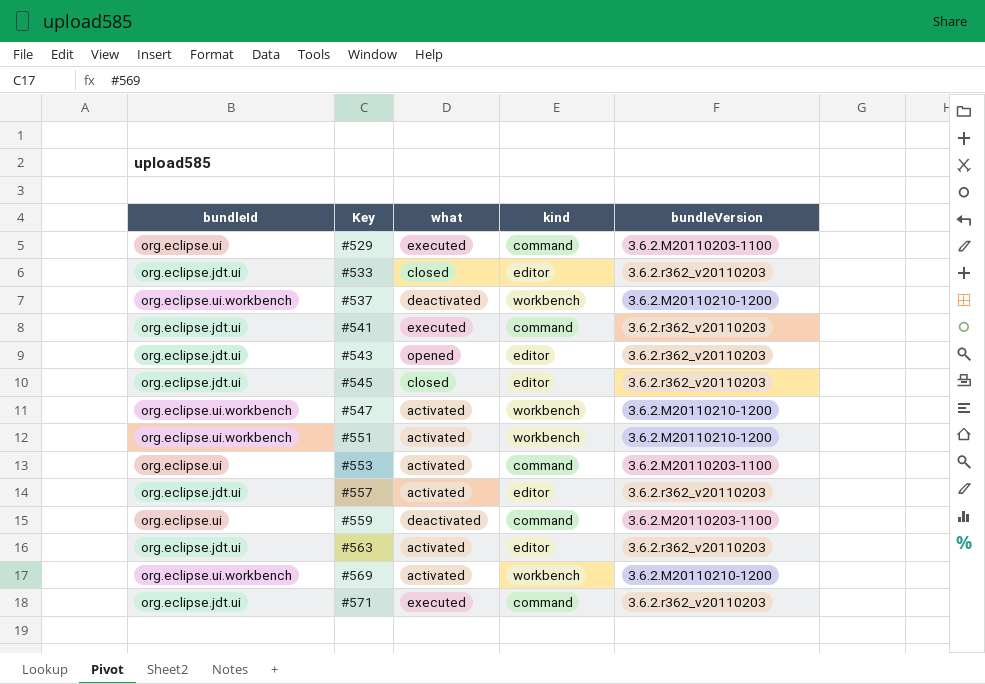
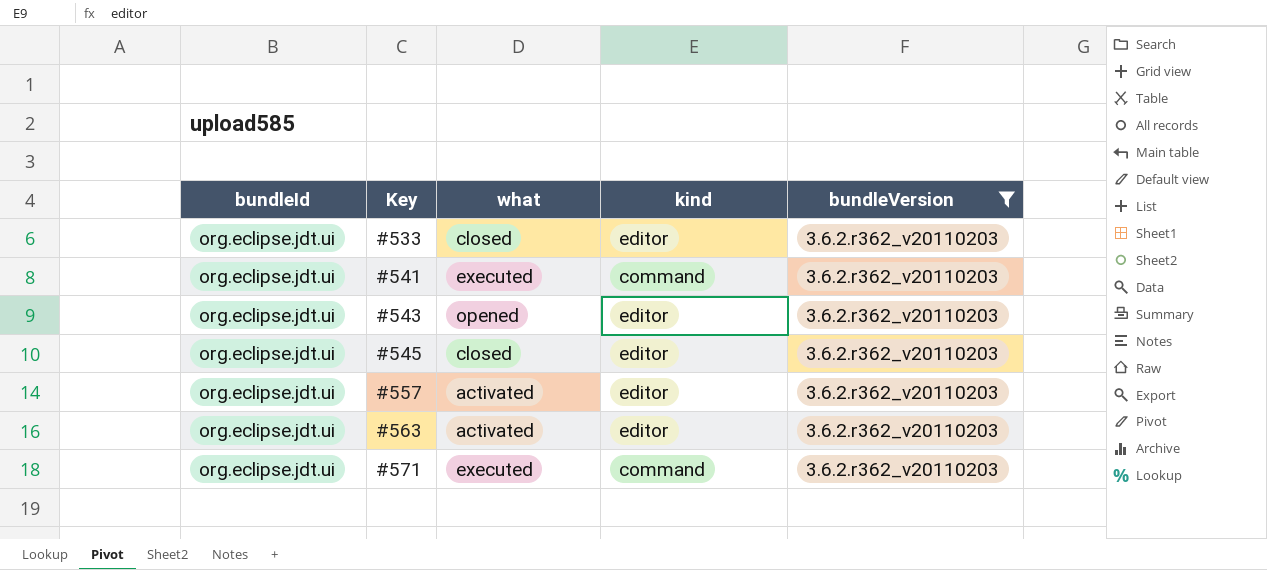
filter: none -> bundleVersion = 3.6.2.r362_v20110203

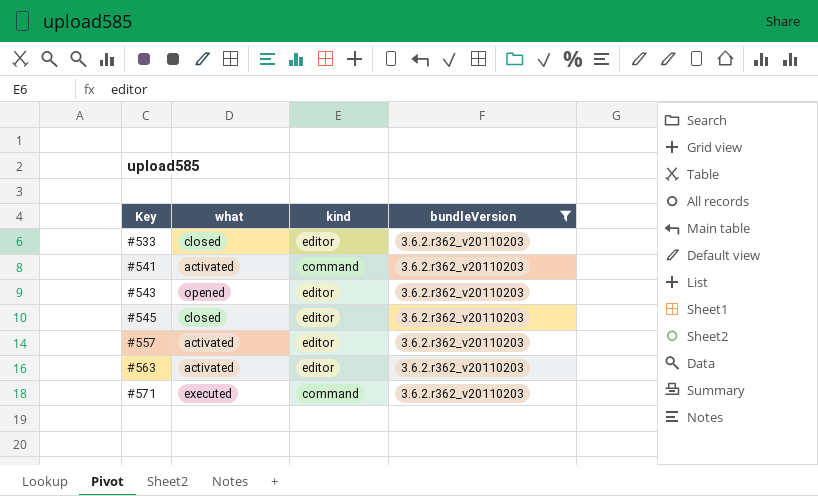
column bundleId | position: 1 -> none
#541 | what: executed -> activated

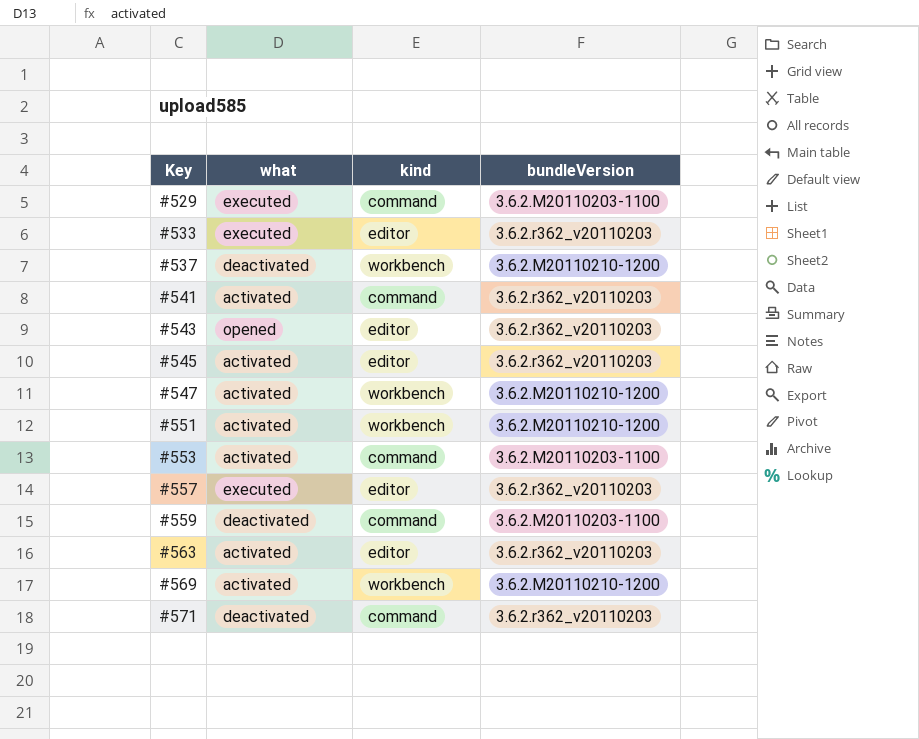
filter: bundleVersion = 3.6.2.r362_v20110203 -> none
#533 | what: closed -> executed
#545 | what: closed -> activated
#557 | what: activated -> executed
#571 | what: executed -> deactivated

